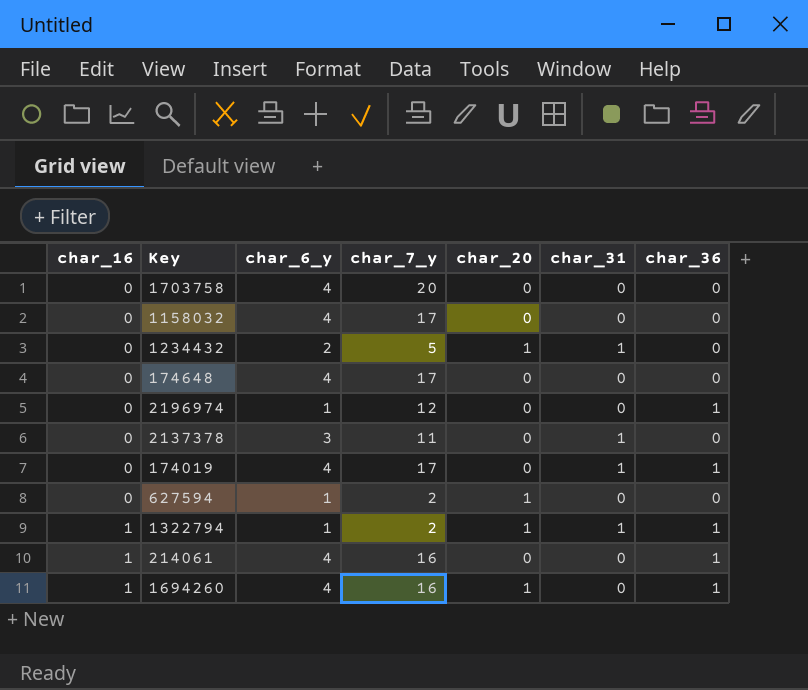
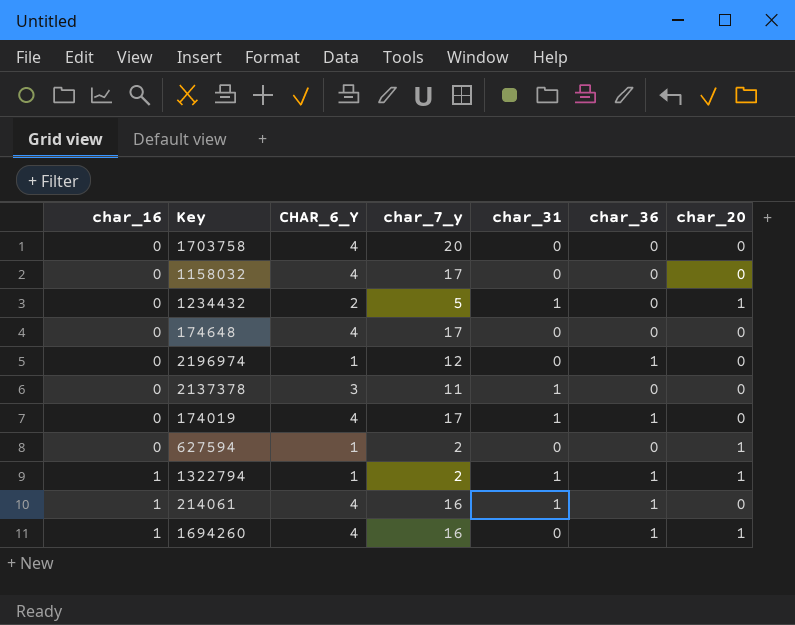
column name: char_6_y -> CHAR_6_Y
column char_20 | position: 5 -> 7
214061 | char_31: 0 -> 1

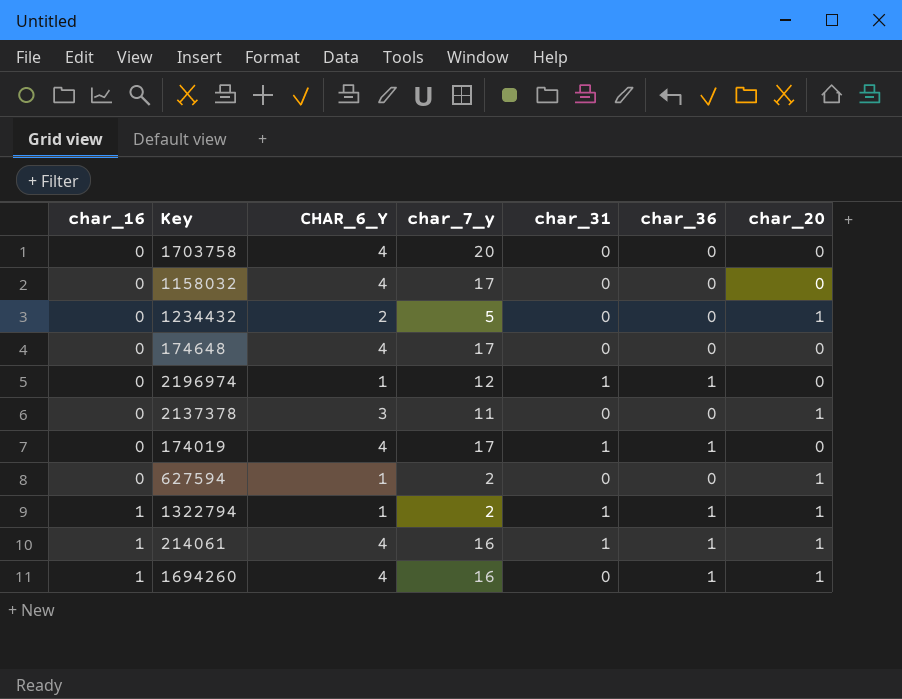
1234432 | char_31: 1 -> 0
2196974 | char_31: 0 -> 1
2137378 | char_31: 1 -> 0
2137378 | char_20: 0 -> 1
214061 | char_20: 0 -> 1

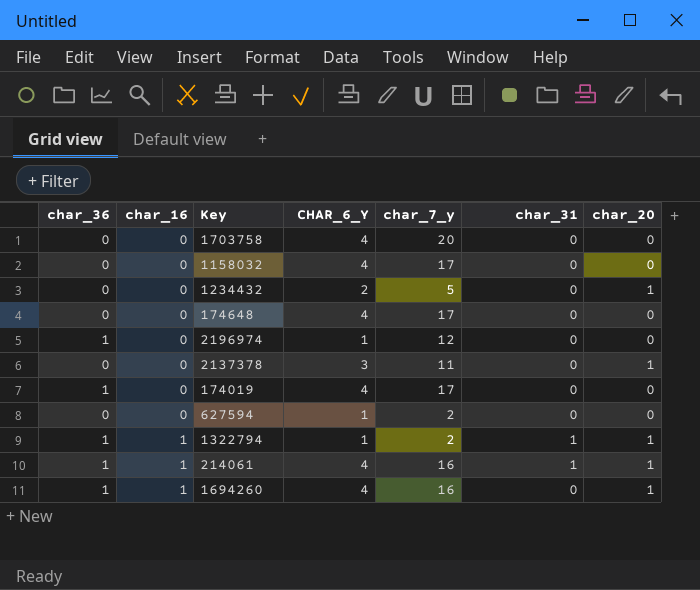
column char_36 | position: 6 -> 1
2196974 | char_31: 1 -> 0
174019 | char_31: 1 -> 0
627594 | char_20: 1 -> 0

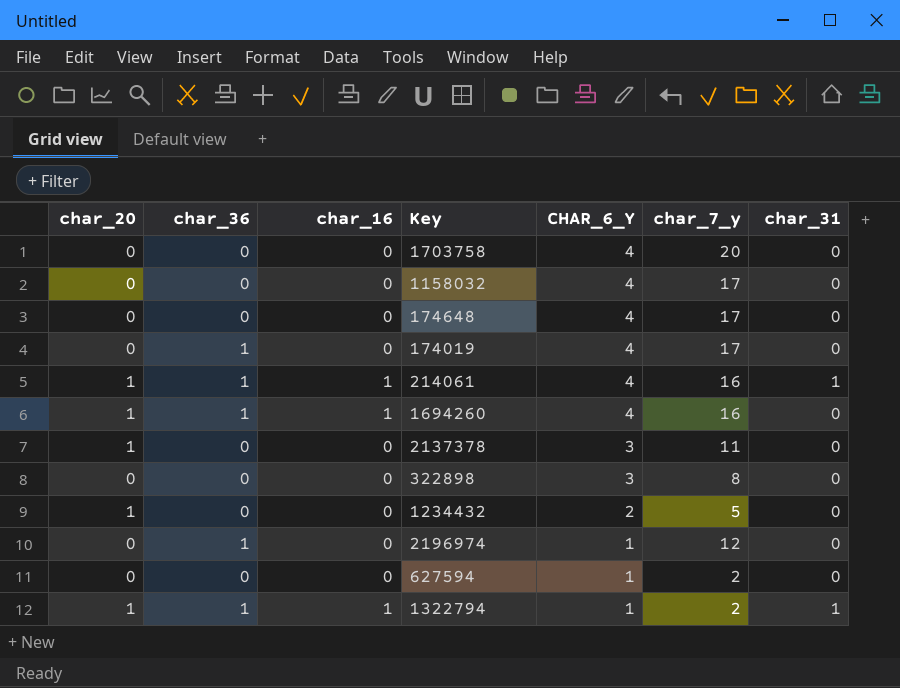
row order: char_16 ascending -> CHAR_6_Y descending
column char_20 | position: 7 -> 1
row 322898: none -> 0 | 0 | 0 | 3 | 8 | 0

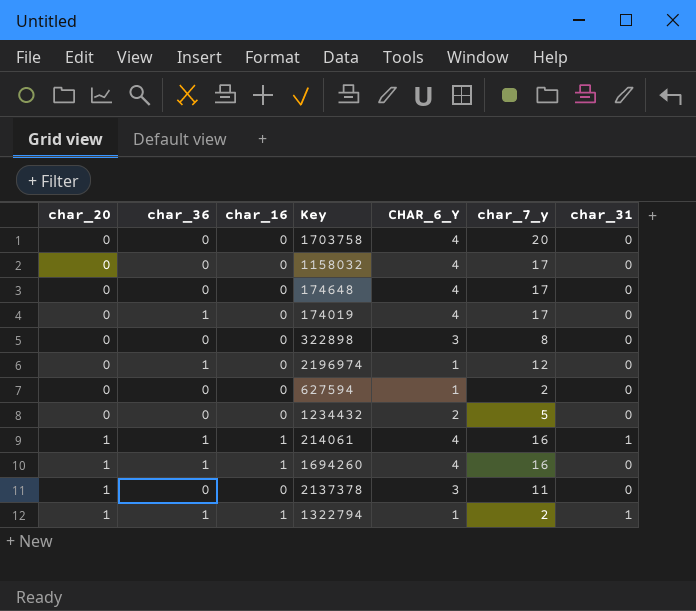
row order: CHAR_6_Y descending -> char_20 ascending
1234432 | char_20: 1 -> 0

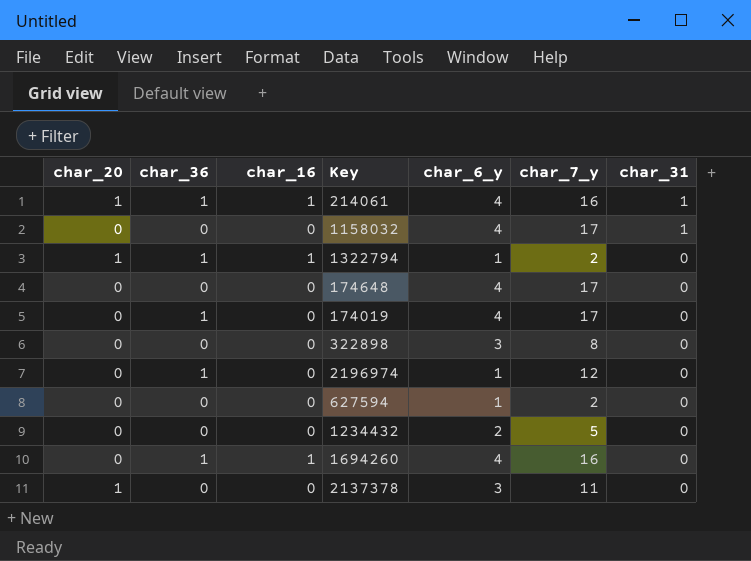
row order: char_20 ascending -> char_31 descending
column name: CHAR_6_Y -> char_6_y
row 1703758: 0 | 0 | 0 | 4 | 20 | 0 -> none
1158032 | char_31: 0 -> 1
1322794 | char_31: 1 -> 0
1694260 | char_20: 1 -> 0

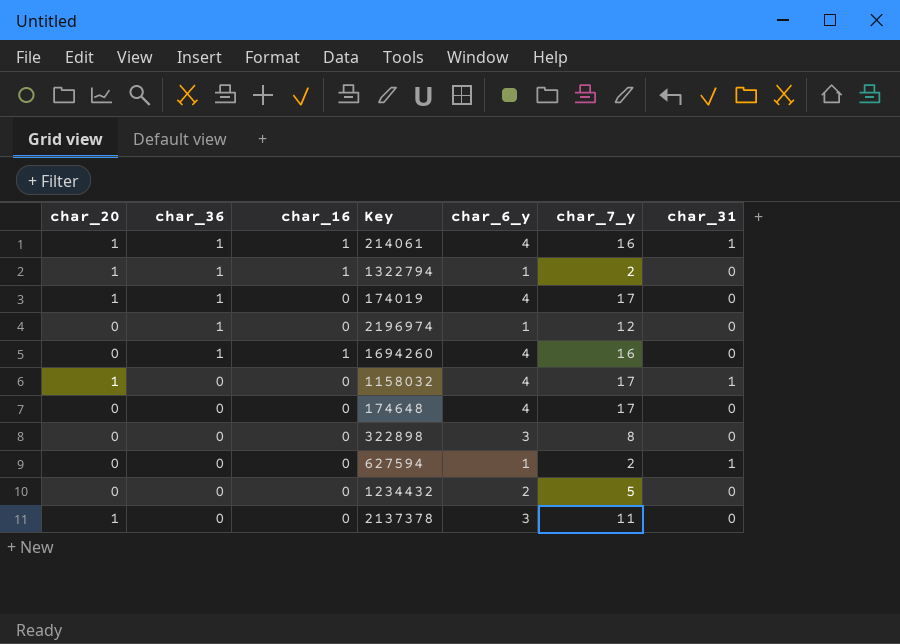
row order: char_31 descending -> char_36 descending
174019 | char_20: 0 -> 1
1158032 | char_20: 0 -> 1
627594 | char_31: 0 -> 1

